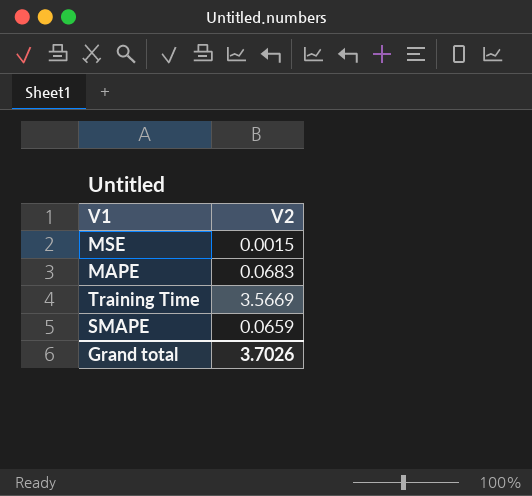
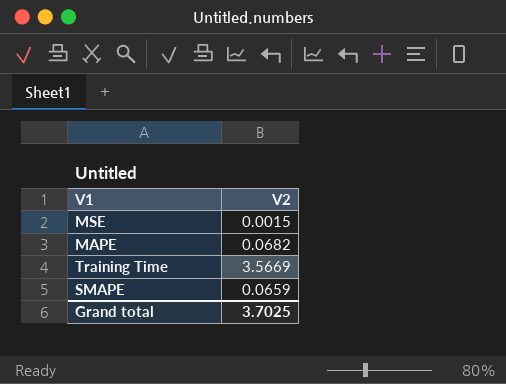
MAPE | V2: 0.0683 -> 0.0682
Grand total | V2: 3.7026 -> 3.7025

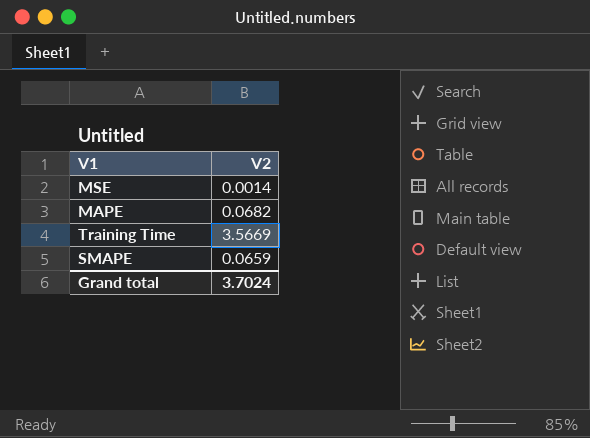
MSE | V2: 0.0015 -> 0.0014
Grand total | V2: 3.7025 -> 3.7024

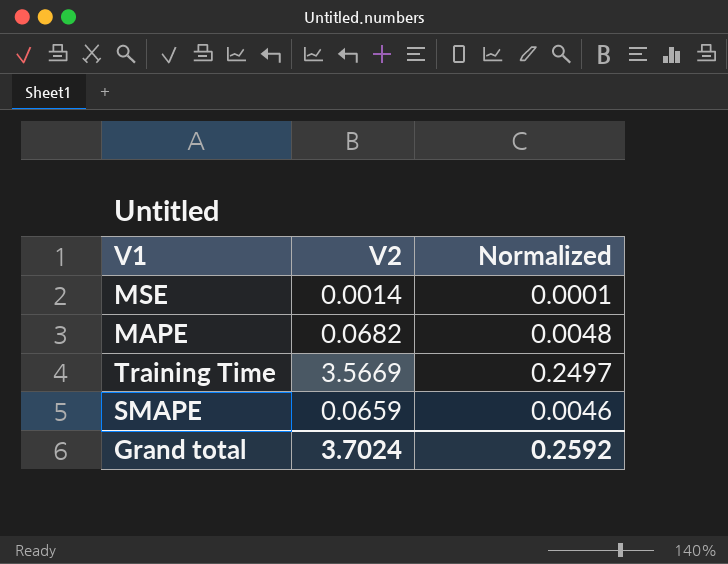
column Normalized | formula: none -> [V2] * 0.07

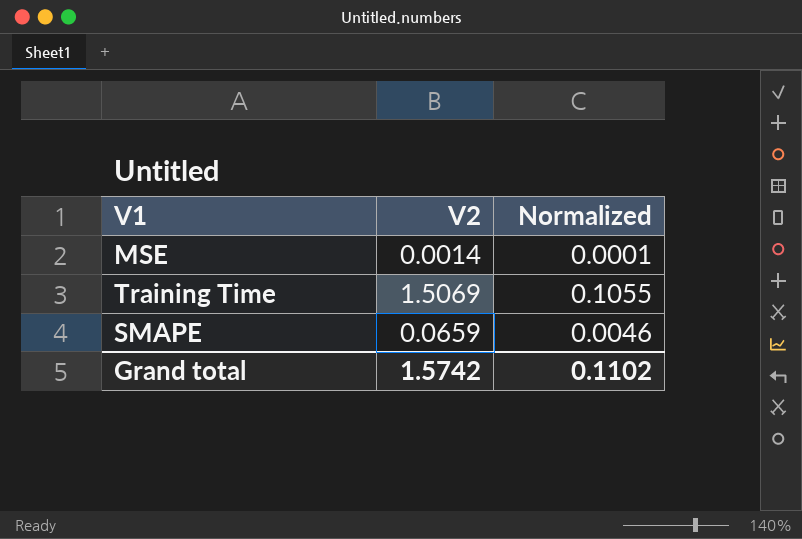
row MAPE: 0.0682 | 0.0048 -> none
Training Time | V2: 3.5669 -> 1.5069
Training Time | Normalized: 0.2497 -> 0.1055
Grand total | V2: 3.7024 -> 1.5742
Grand total | Normalized: 0.2592 -> 0.1102

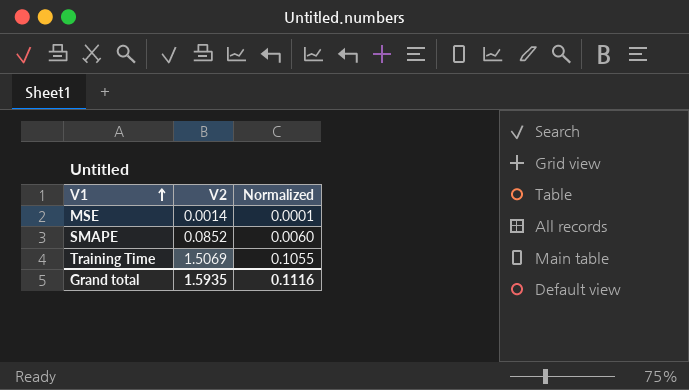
row order: none -> V1 ascending
SMAPE | V2: 0.0659 -> 0.0852
SMAPE | Normalized: 0.0046 -> 0.0060
Grand total | V2: 1.5742 -> 1.5935
Grand total | Normalized: 0.1102 -> 0.1116

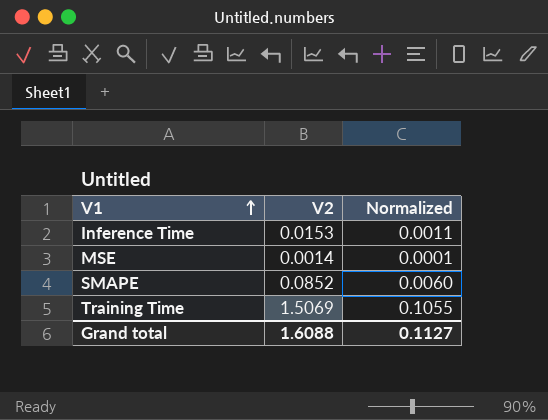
row Inference Time: none -> 0.0153 | 0.0011
Grand total | V2: 1.5935 -> 1.6088
Grand total | Normalized: 0.1116 -> 0.1127

